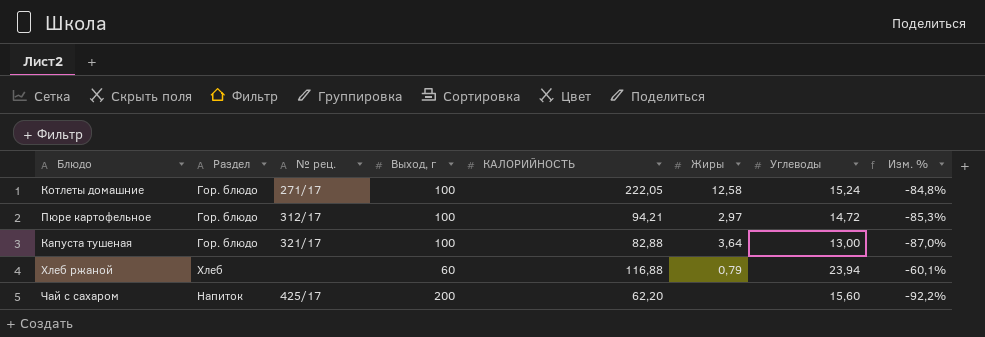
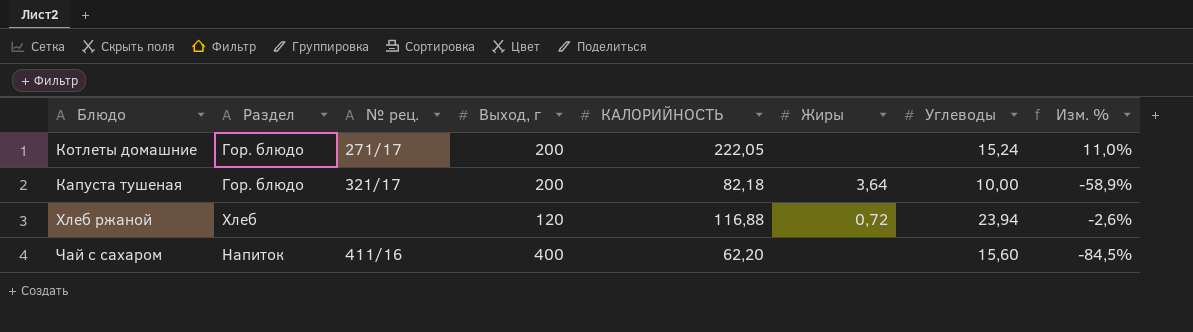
column Изм. % | formula: ([Углеводы] - [Выход, г]) / [Выход, г] -> ([КАЛОРИЙНОСТЬ] - [Выход, г]) / [Выход, г]
row Пюре картофельное: Гор. блюдо | 312/17 | 100 | 94,21 | 2,97 | 14,72 | -85,3% -> none
Котлеты домашние | Выход, г: 100 -> 200
Котлеты домашние | Жиры: 12,58 -> none
Капуста тушеная | Выход, г: 100 -> 200
Капуста тушеная | КАЛОРИЙНОСТЬ: 82,88 -> 82,18
Капуста тушеная | Углеводы: 13,00 -> 10,00
Хлеб ржаной | Выход, г: 60 -> 120
Хлеб ржаной | Жиры: 0,79 -> 0,72
Чай с сахаром | № рец.: 425/17 -> 411/16
Чай с сахаром | Выход, г: 200 -> 400

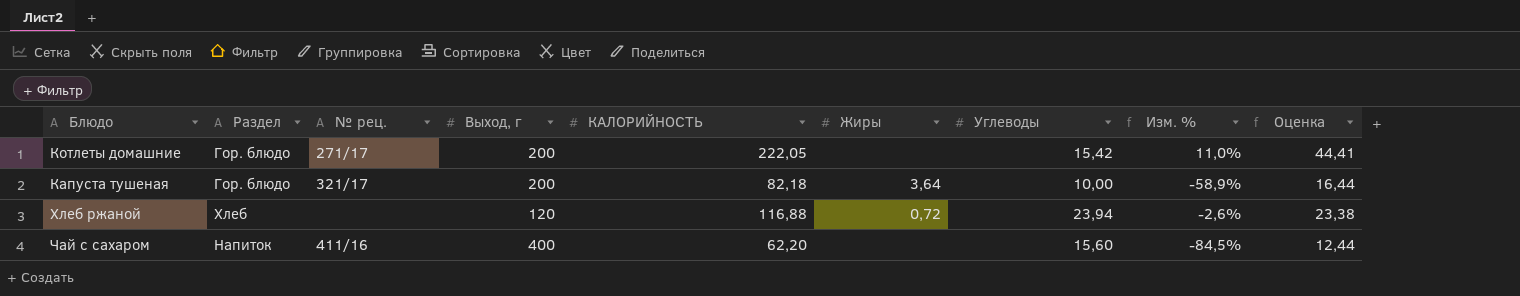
column Оценка | formula: none -> [КАЛОРИЙНОСТЬ] * 0,2
Котлеты домашние | Углеводы: 15,24 -> 15,42

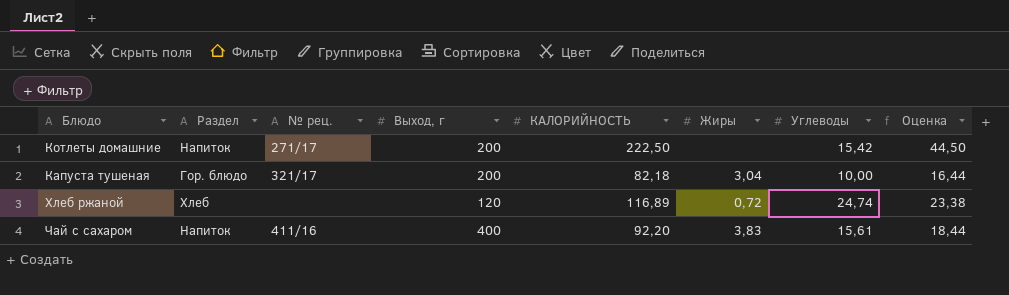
column Изм. % | formula: ([КАЛОРИЙНОСТЬ] - [Выход, г]) / [Выход, г] -> none
Котлеты домашние | Раздел: Гор. блюдо -> Напиток
Котлеты домашние | КАЛОРИЙНОСТЬ: 222,05 -> 222,50
Котлеты домашние | Оценка: 44,41 -> 44,50
Капуста тушеная | Жиры: 3,64 -> 3,04
Хлеб ржаной | КАЛОРИЙНОСТЬ: 116,88 -> 116,89
Хлеб ржаной | Углеводы: 23,94 -> 24,74
Чай с сахаром | КАЛОРИЙНОСТЬ: 62,20 -> 92,20
Чай с сахаром | Жиры: none -> 3,83
Чай с сахаром | Углеводы: 15,60 -> 15,61
Чай с сахаром | Оценка: 12,44 -> 18,44

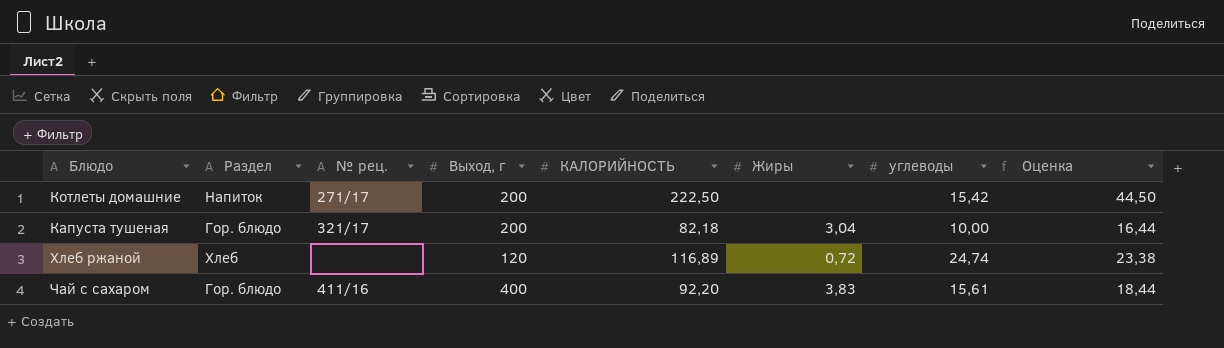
column name: Углеводы -> углеводы
Чай с сахаром | Раздел: Напиток -> Гор. блюдо

